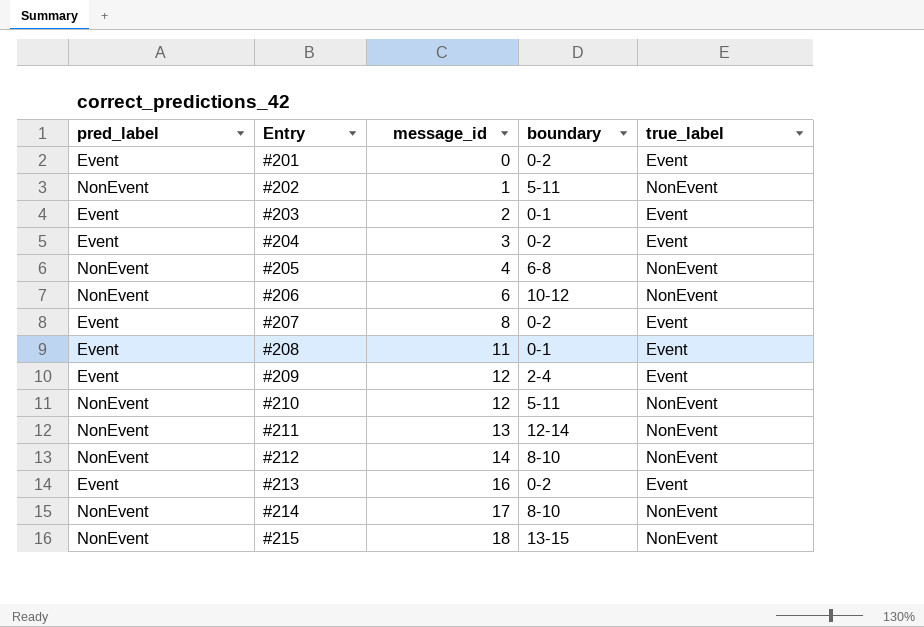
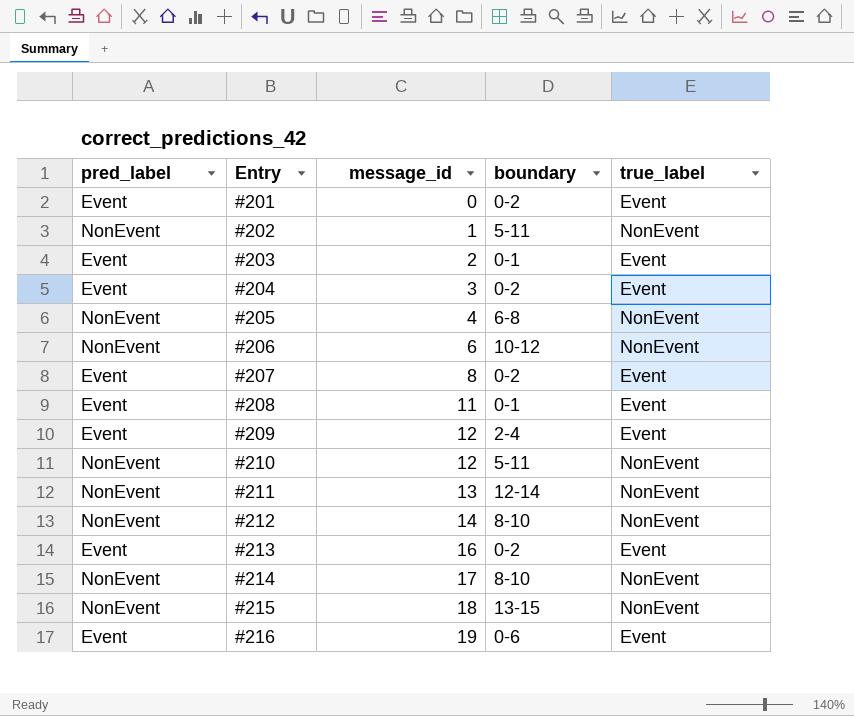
row #216: none -> Event | 19 | 0-6 | Event

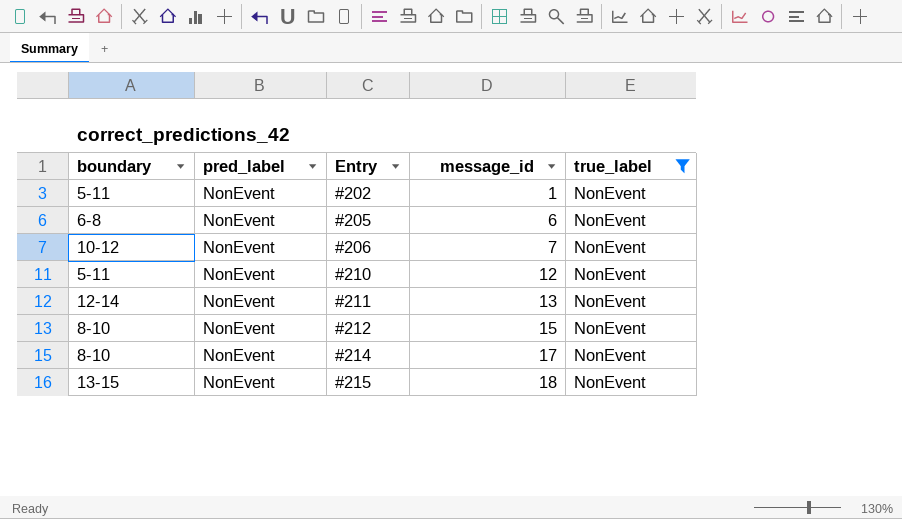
filter: none -> true_label = NonEvent
column boundary | position: 4 -> 1
#205 | message_id: 4 -> 6
#206 | message_id: 6 -> 7
#212 | message_id: 14 -> 15

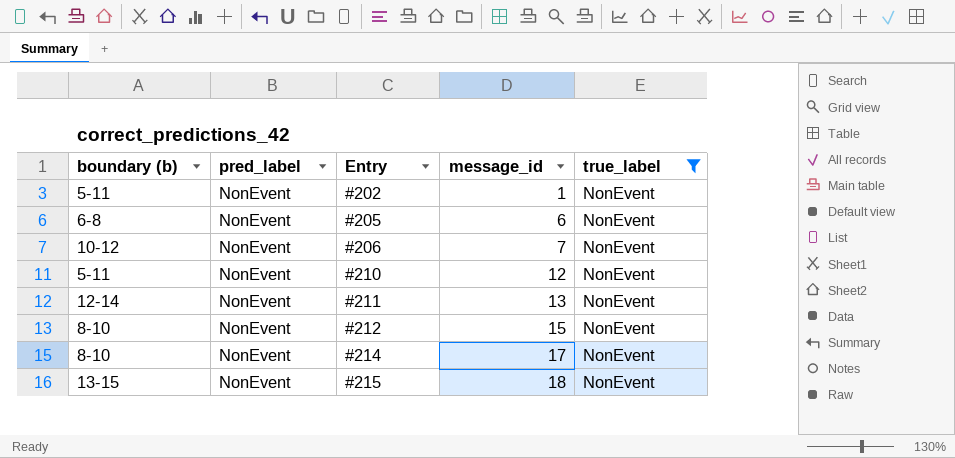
column name: boundary -> boundary (b)

